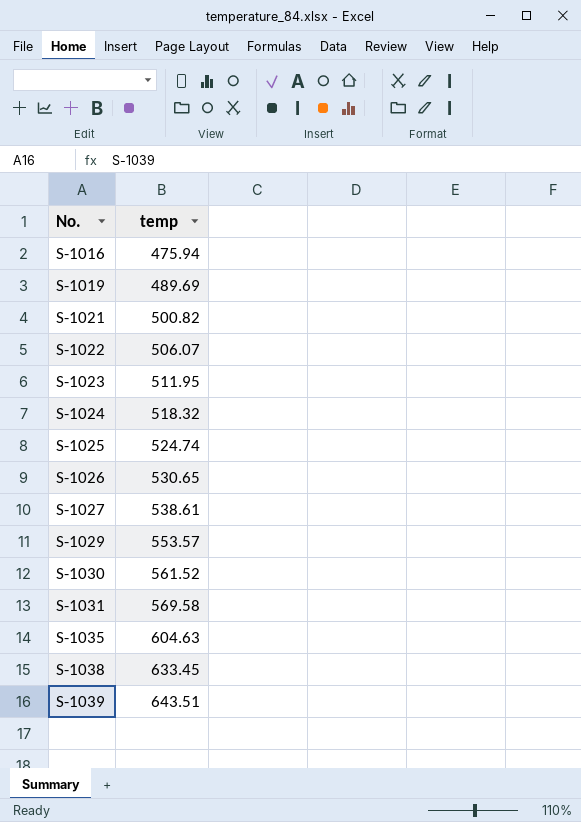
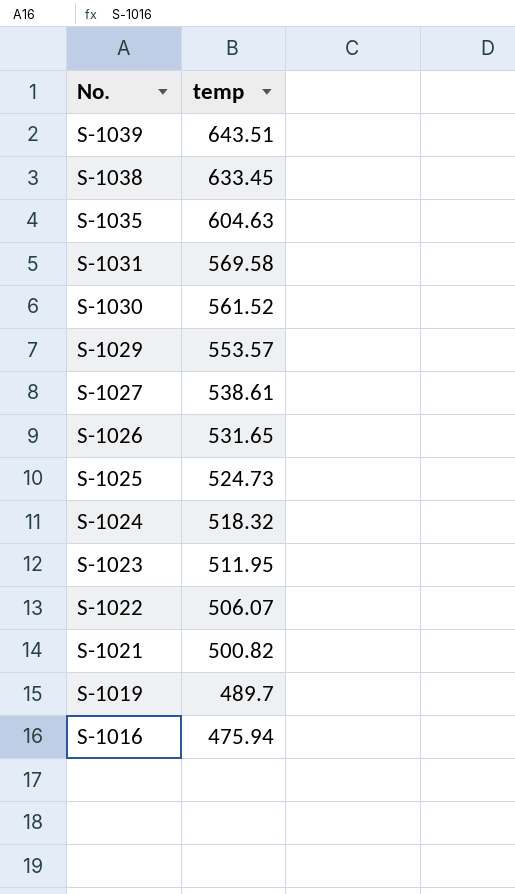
row order: No. ascending -> No. descending
S-1026 | temp: 530.65 -> 531.65
S-1025 | temp: 524.74 -> 524.73
S-1019 | temp: 489.69 -> 489.7

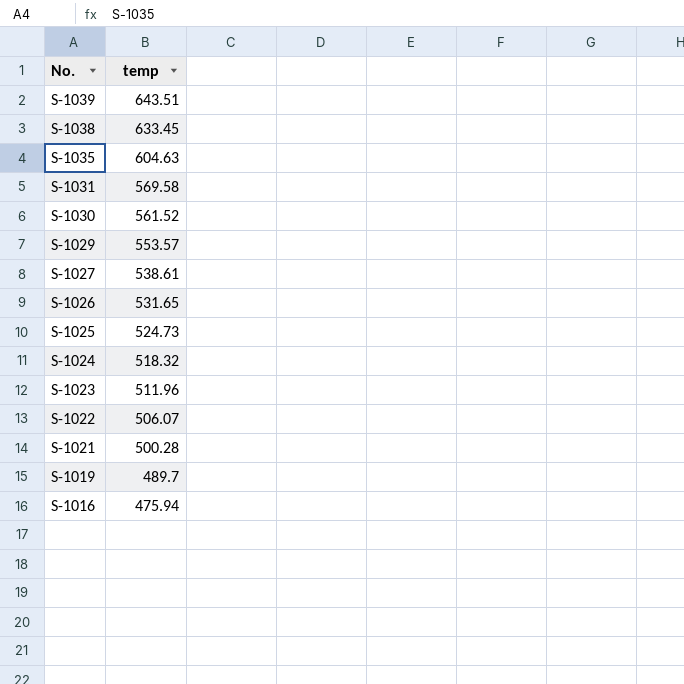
S-1023 | temp: 511.95 -> 511.96
S-1021 | temp: 500.82 -> 500.28

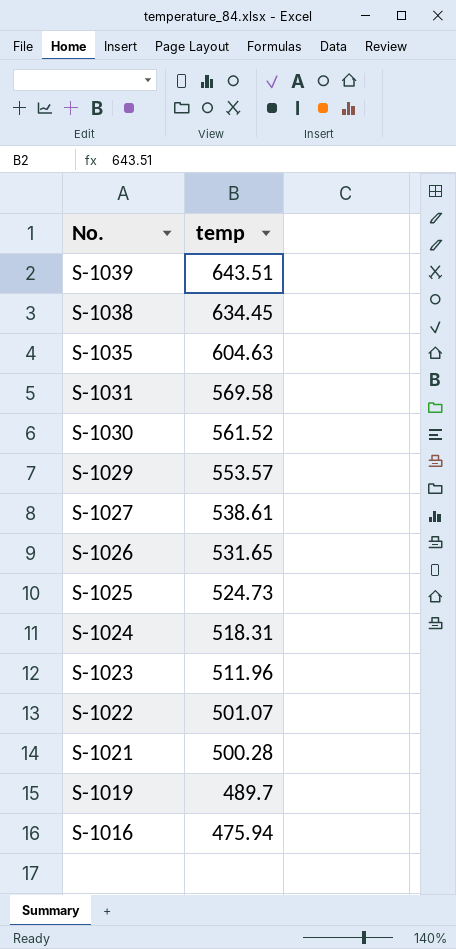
S-1038 | temp: 633.45 -> 634.45
S-1024 | temp: 518.32 -> 518.31
S-1022 | temp: 506.07 -> 501.07

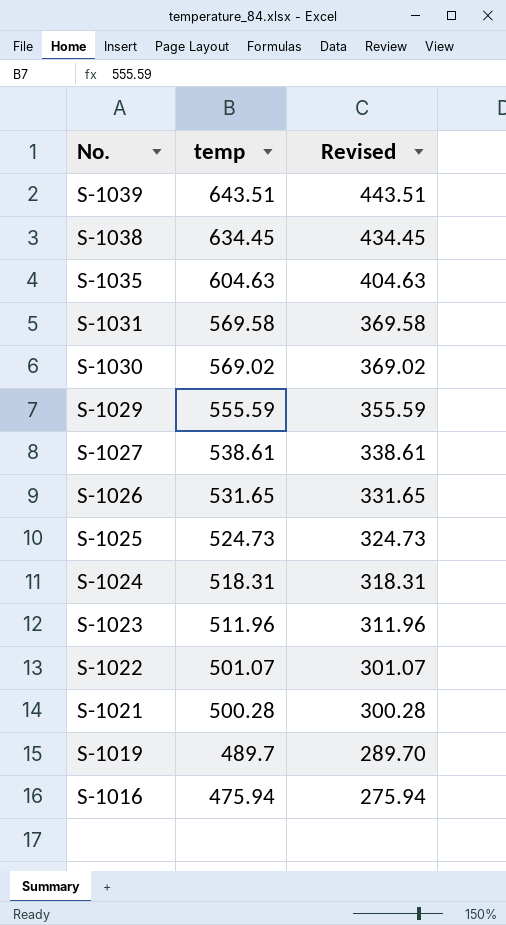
column Revised | formula: none -> [temp] - 200
S-1030 | temp: 561.52 -> 569.02
S-1029 | temp: 553.57 -> 555.59

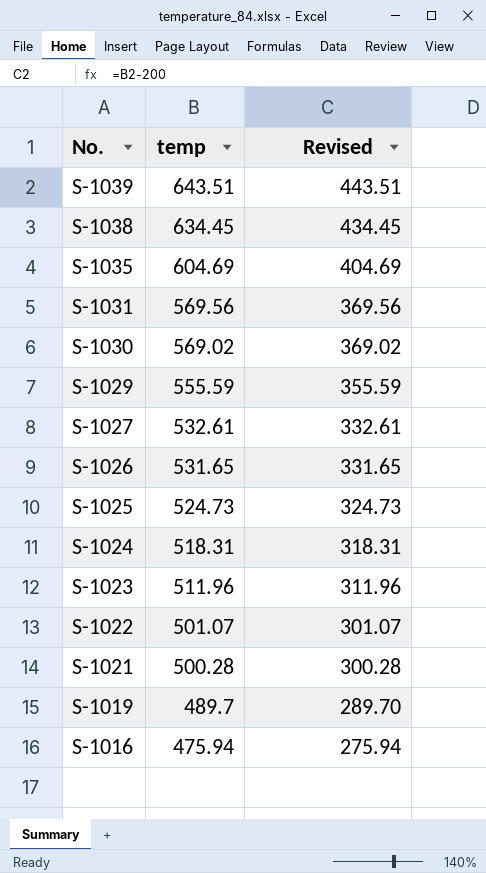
S-1035 | temp: 604.63 -> 604.69
S-1035 | Revised: 404.63 -> 404.69
S-1031 | temp: 569.58 -> 569.56
S-1031 | Revised: 369.58 -> 369.56
S-1027 | temp: 538.61 -> 532.61
S-1027 | Revised: 338.61 -> 332.61

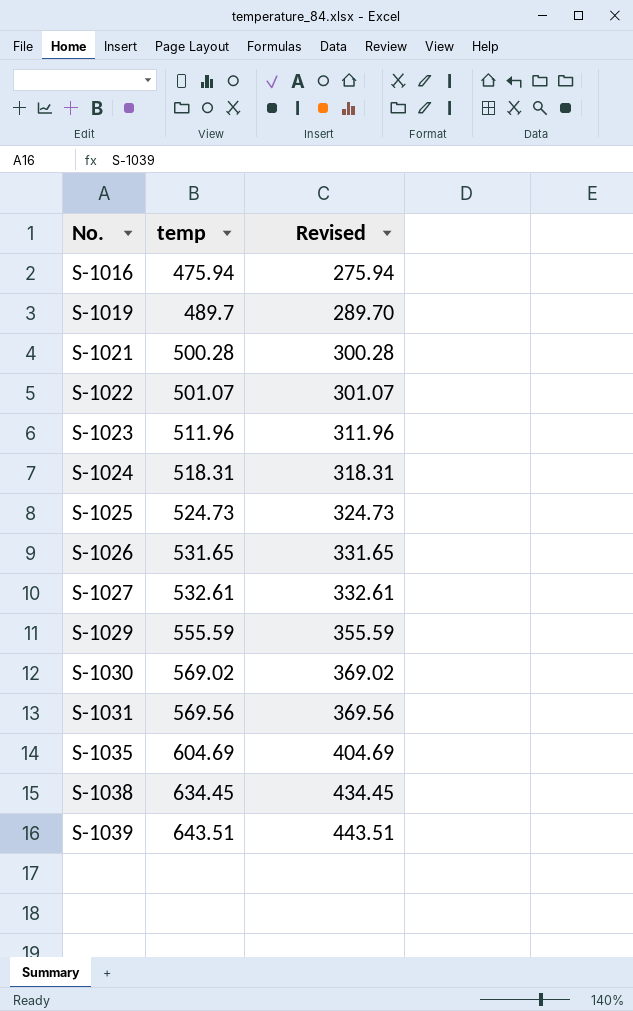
row order: No. descending -> No. ascending

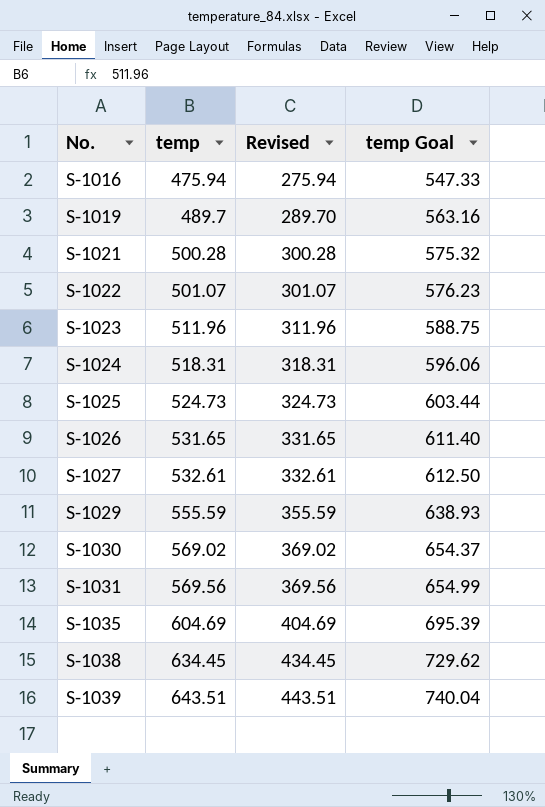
column temp Goal | formula: none -> [temp] * 1.15

